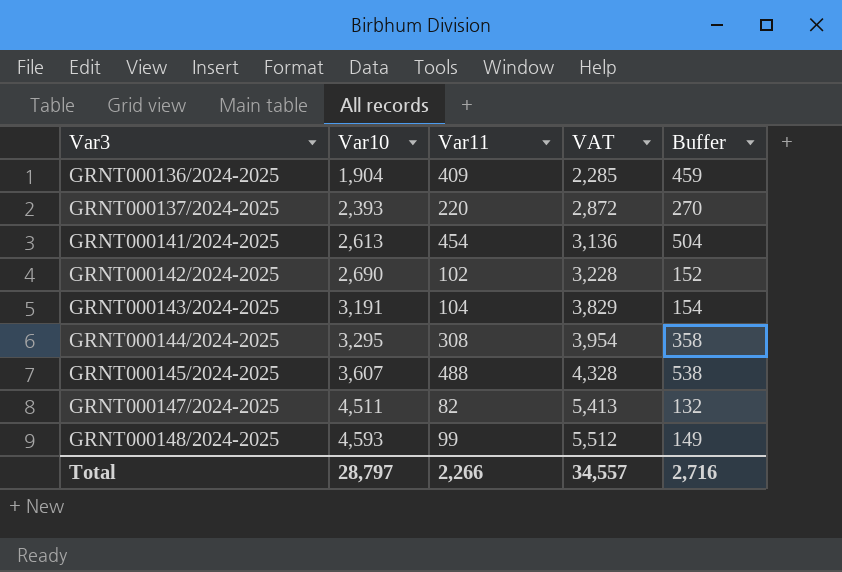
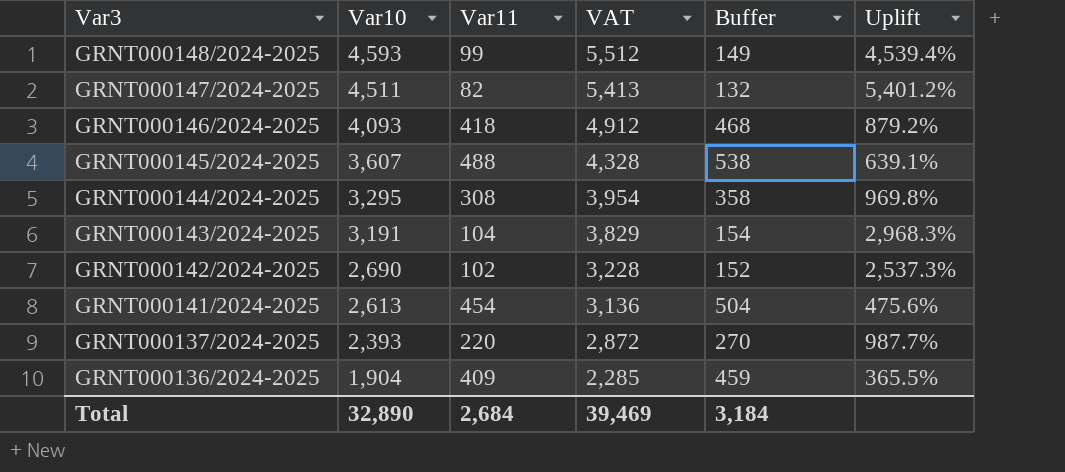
row order: Var3 ascending -> Var3 descending
column Uplift | formula: none -> ([Var10] - [Var11]) / [Var11]
row GRNT000146/2024-2025: none -> 4,093 | 418 | 4,912 | 468 | 879.2%
Total | Var10: 28,797 -> 32,890
Total | Var11: 2,266 -> 2,684
Total | VAT: 34,557 -> 39,469
Total | Buffer: 2,716 -> 3,184

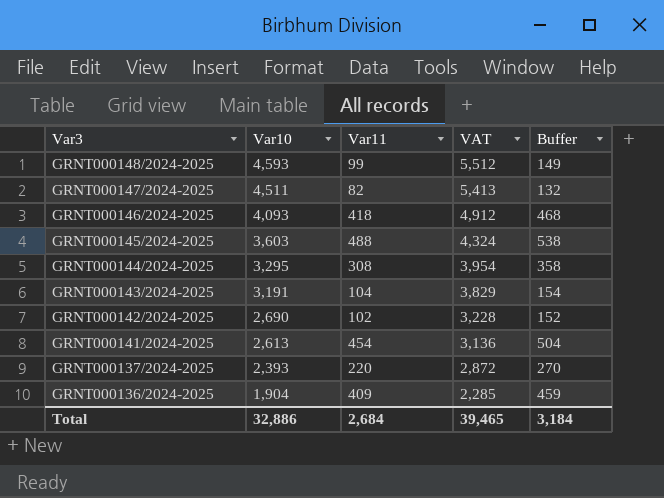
column Uplift | formula: ([Var10] - [Var11]) / [Var11] -> none
GRNT000145/2024-2025 | Var10: 3,607 -> 3,603
GRNT000145/2024-2025 | VAT: 4,328 -> 4,324
Total | Var10: 32,890 -> 32,886
Total | VAT: 39,469 -> 39,465

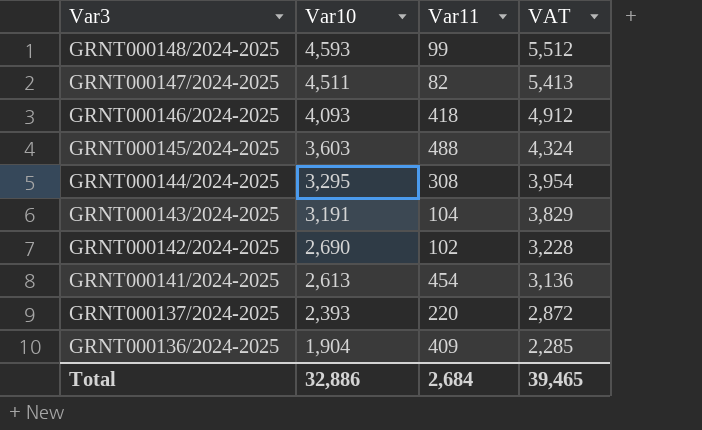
column Buffer | formula: [Var11] + 50 -> none

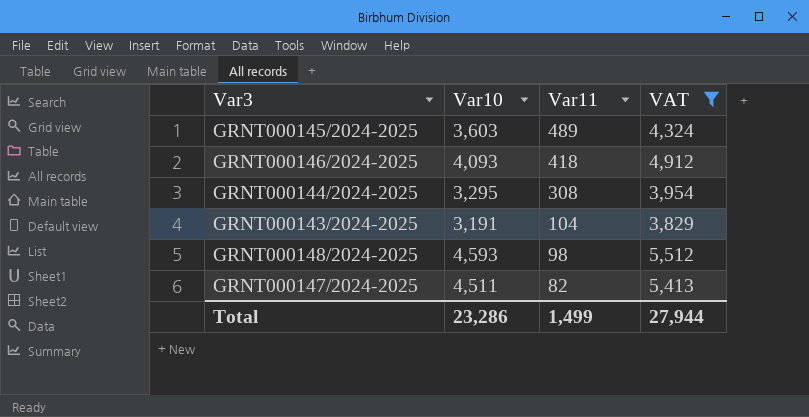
filter: none -> VAT >= 3,829
row order: Var3 descending -> Var11 descending
GRNT000145/2024-2025 | Var11: 488 -> 489
GRNT000148/2024-2025 | Var11: 99 -> 98
Total | Var10: 32,886 -> 23,286
Total | Var11: 2,684 -> 1,499
Total | VAT: 39,465 -> 27,944

